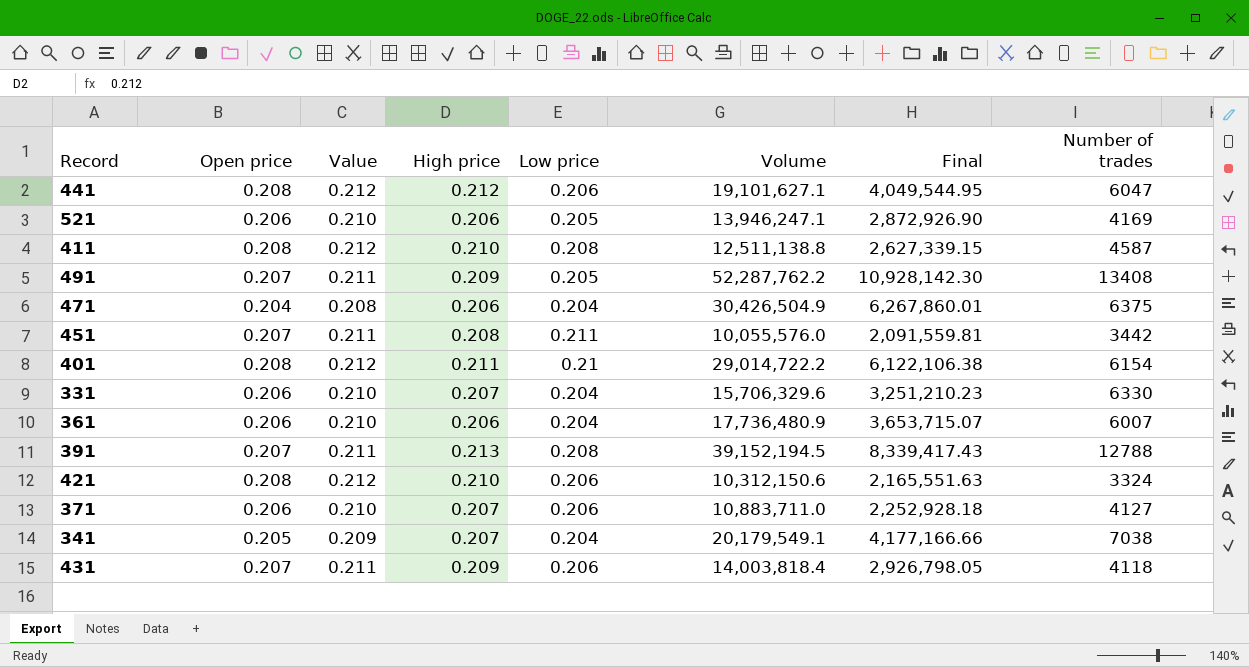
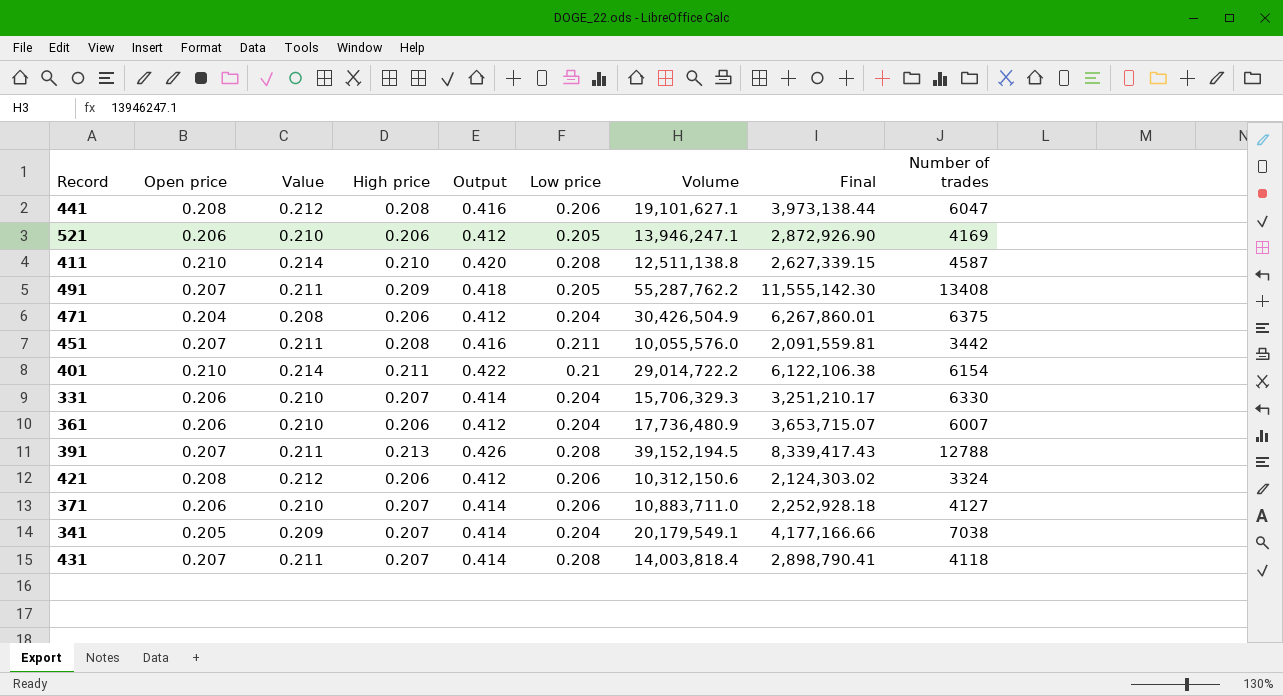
column Output | formula: none -> [High price] * 2
441 | High price: 0.212 -> 0.208
441 | Final: 4,049,544.95 -> 3,973,138.44
411 | Open price: 0.208 -> 0.210
411 | Value: 0.212 -> 0.214
491 | Volume: 52,287,762.2 -> 55,287,762.2
491 | Final: 10,928,142.30 -> 11,555,142.30
401 | Open price: 0.208 -> 0.210
401 | Value: 0.212 -> 0.214
331 | Volume: 15,706,329.6 -> 15,706,329.3
331 | Final: 3,251,210.23 -> 3,251,210.17
421 | High price: 0.210 -> 0.206
421 | Final: 2,165,551.63 -> 2,124,303.02
431 | High price: 0.209 -> 0.207
431 | Low price: 0.206 -> 0.208
431 | Final: 2,926,798.05 -> 2,898,790.41

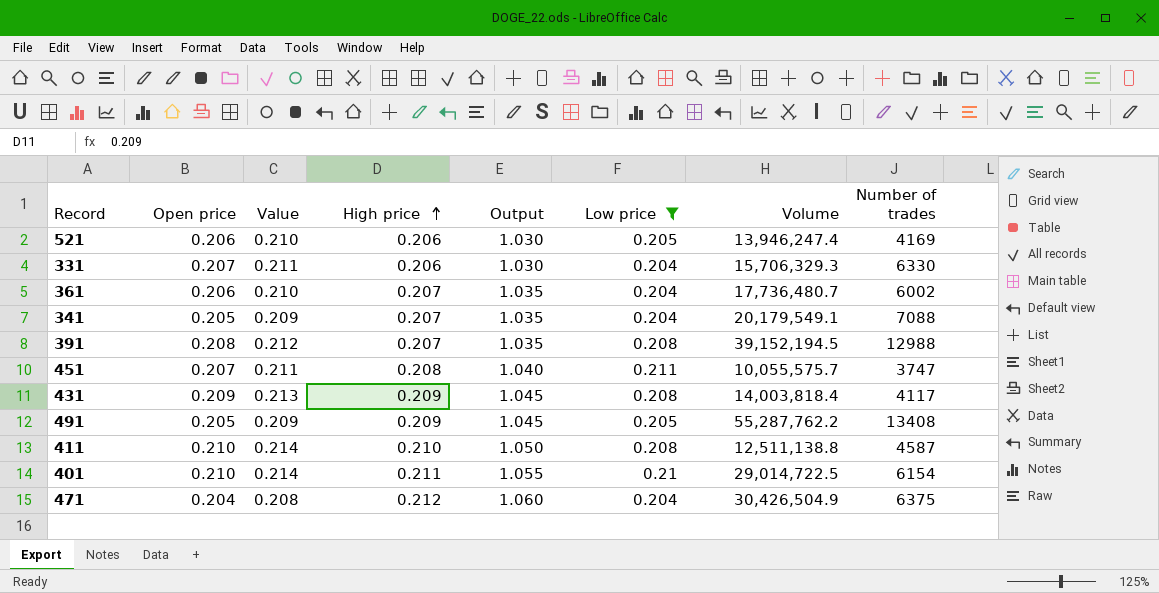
filter: none -> Low price != 0.206
row order: none -> High price ascending
column Final | formula: [High price] * [Volume] -> none
column Output | formula: [High price] * 2 -> [High price] * 5
521 | Volume: 13,946,247.1 -> 13,946,247.4
331 | Open price: 0.206 -> 0.207
331 | Value: 0.210 -> 0.211
331 | High price: 0.207 -> 0.206
361 | High price: 0.206 -> 0.207
361 | Volume: 17,736,480.9 -> 17,736,480.7
361 | Number of trades: 6007 -> 6002
341 | Number of trades: 7038 -> 7088
391 | Open price: 0.207 -> 0.208
391 | Value: 0.211 -> 0.212
391 | High price: 0.213 -> 0.207
391 | Number of trades: 12788 -> 12988
451 | Volume: 10,055,576.0 -> 10,055,575.7
451 | Number of trades: 3442 -> 3747
431 | Open price: 0.207 -> 0.209
431 | Value: 0.211 -> 0.213
431 | High price: 0.207 -> 0.209
431 | Number of trades: 4118 -> 4117
491 | Open price: 0.207 -> 0.205
491 | Value: 0.211 -> 0.209
401 | Volume: 29,014,722.2 -> 29,014,722.5
471 | High price: 0.206 -> 0.212

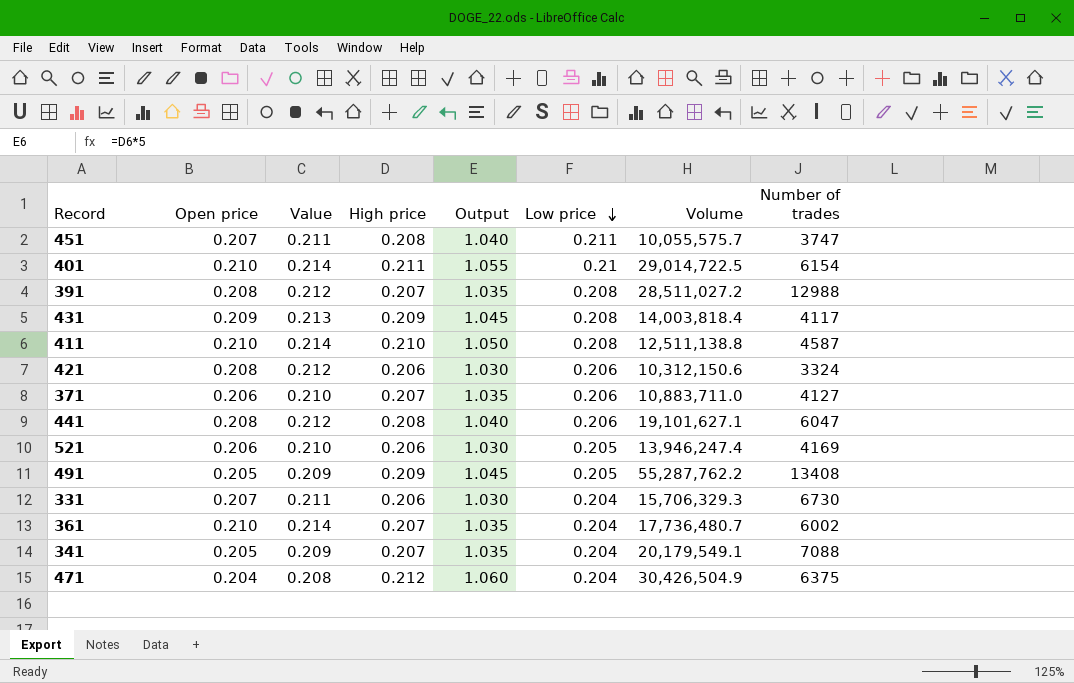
filter: Low price != 0.206 -> none
row order: High price ascending -> Low price descending
391 | Volume: 39,152,194.5 -> 28,511,027.2
331 | Number of trades: 6330 -> 6730
361 | Open price: 0.206 -> 0.210
361 | Value: 0.210 -> 0.214

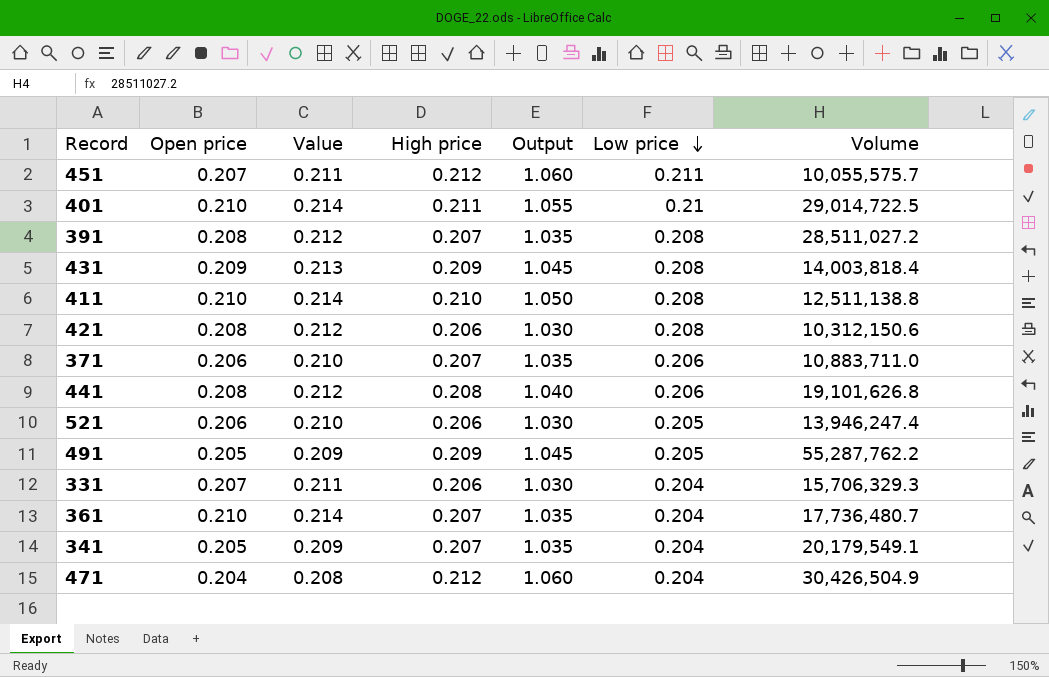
column Number of trades | position: 8 -> none
451 | High price: 0.208 -> 0.212
451 | Output: 1.040 -> 1.060
421 | Low price: 0.206 -> 0.208
441 | Volume: 19,101,627.1 -> 19,101,626.8

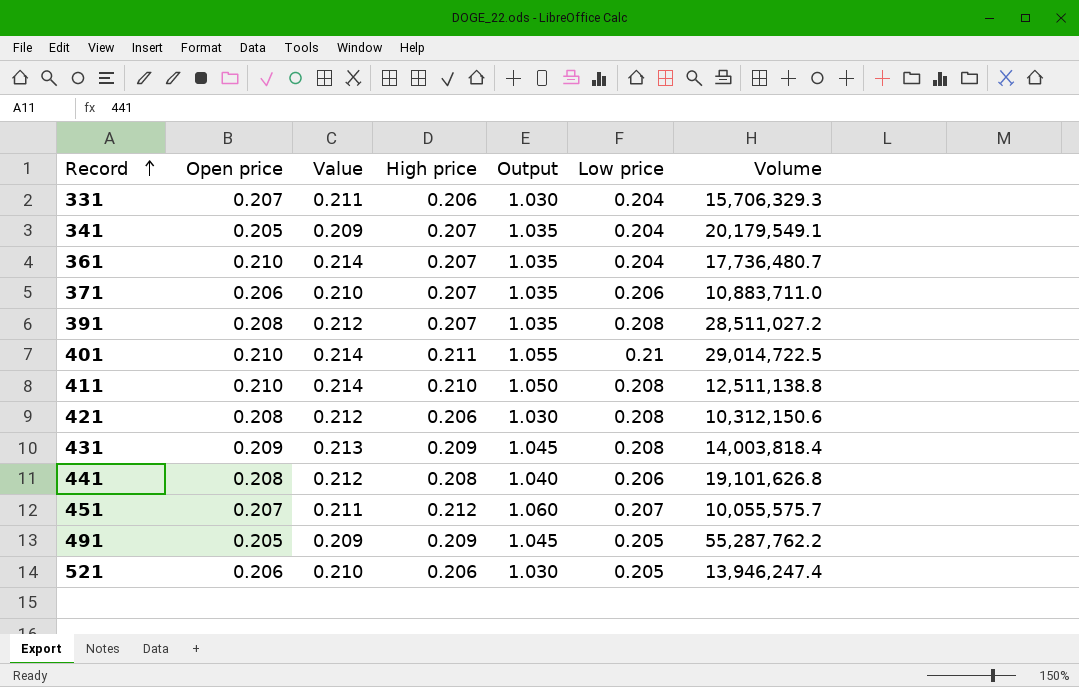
row order: Low price descending -> Record ascending
row 471: 0.204 | 0.208 | 0.212 | 1.060 | 0.204 | 30,426,504.9 -> none
451 | Low price: 0.211 -> 0.207

